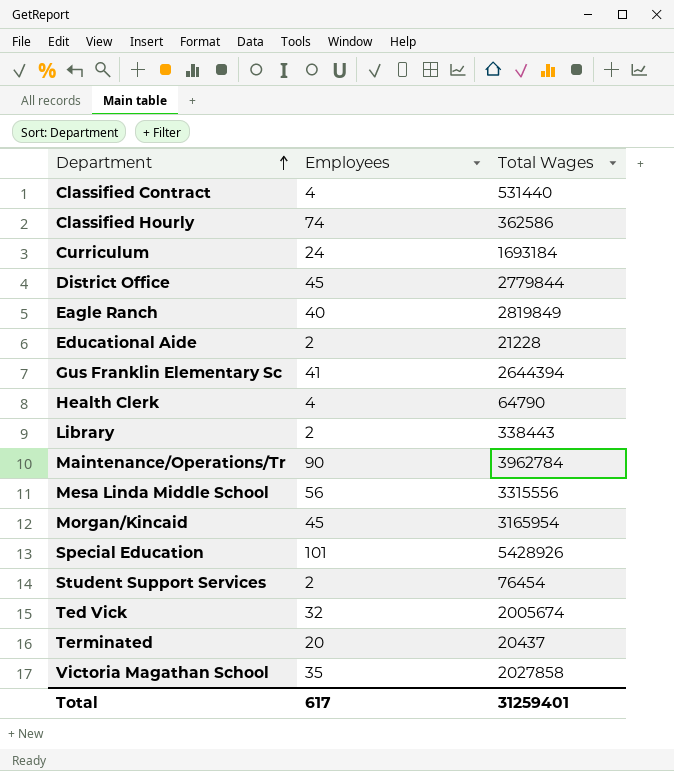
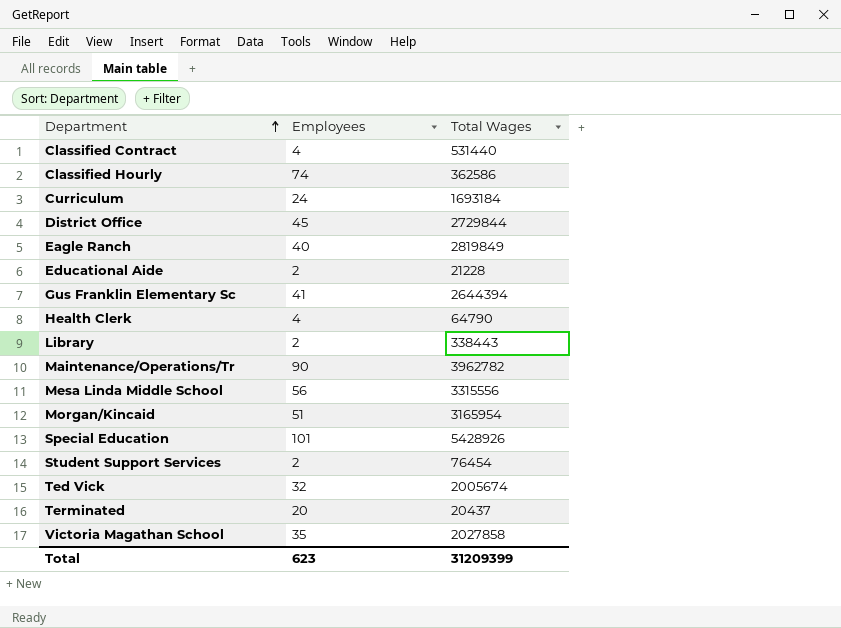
District Office | Total Wages: 2779844 -> 2729844
Maintenance/Operations/Tr | Total Wages: 3962784 -> 3962782
Morgan/Kincaid | Employees: 45 -> 51
Total | Employees: 617 -> 623
Total | Total Wages: 31259401 -> 31209399

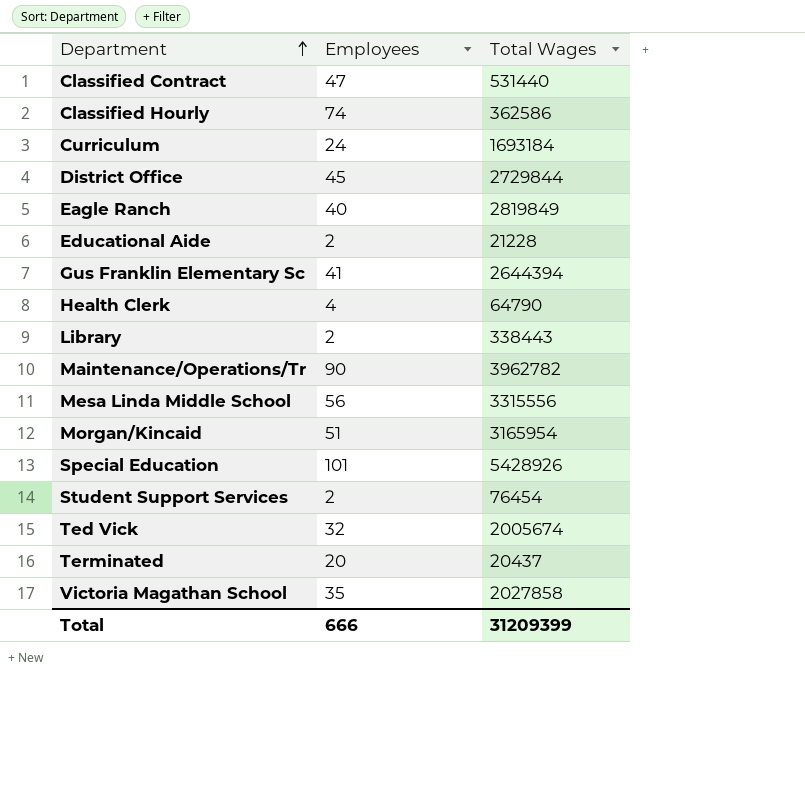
Classified Contract | Employees: 4 -> 47
Total | Employees: 623 -> 666

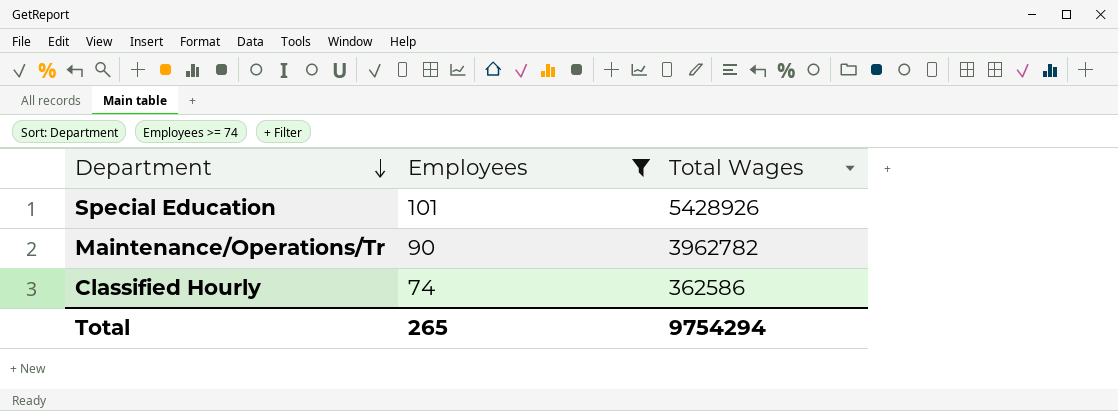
filter: none -> Employees >= 74
row order: Department ascending -> Department descending
Total | Employees: 666 -> 265
Total | Total Wages: 31209399 -> 9754294

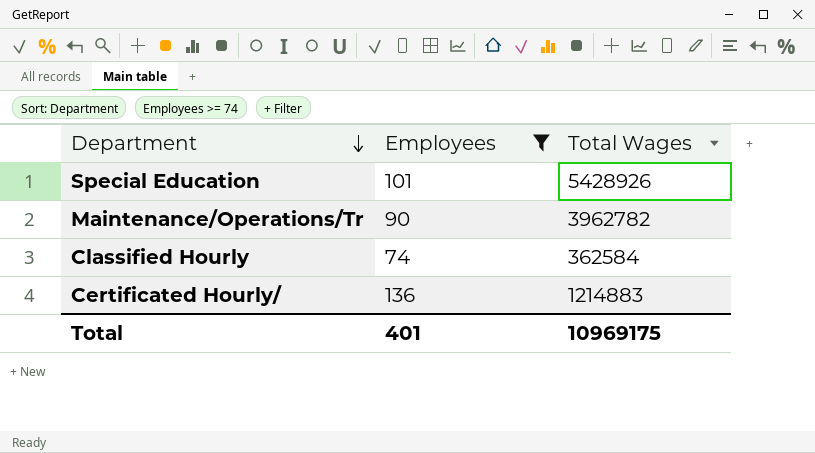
Classified Hourly | Total Wages: 362586 -> 362584
row Certificated Hourly/: none -> 136 | 1214883
Total | Employees: 265 -> 401
Total | Total Wages: 9754294 -> 10969175

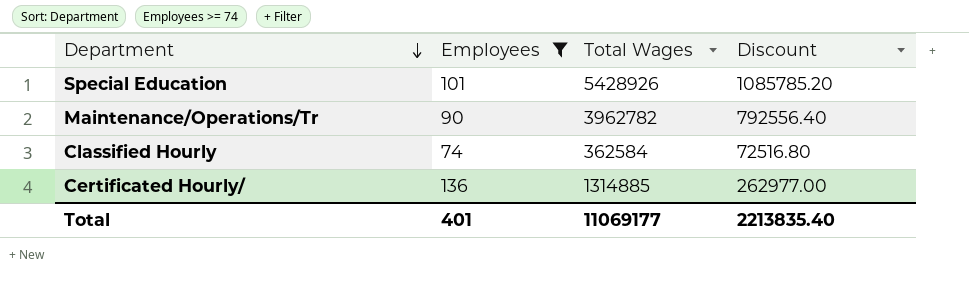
column Discount | formula: none -> [Total Wages] * 0.2
Certificated Hourly/ | Total Wages: 1214883 -> 1314885
Total | Total Wages: 10969175 -> 11069177

